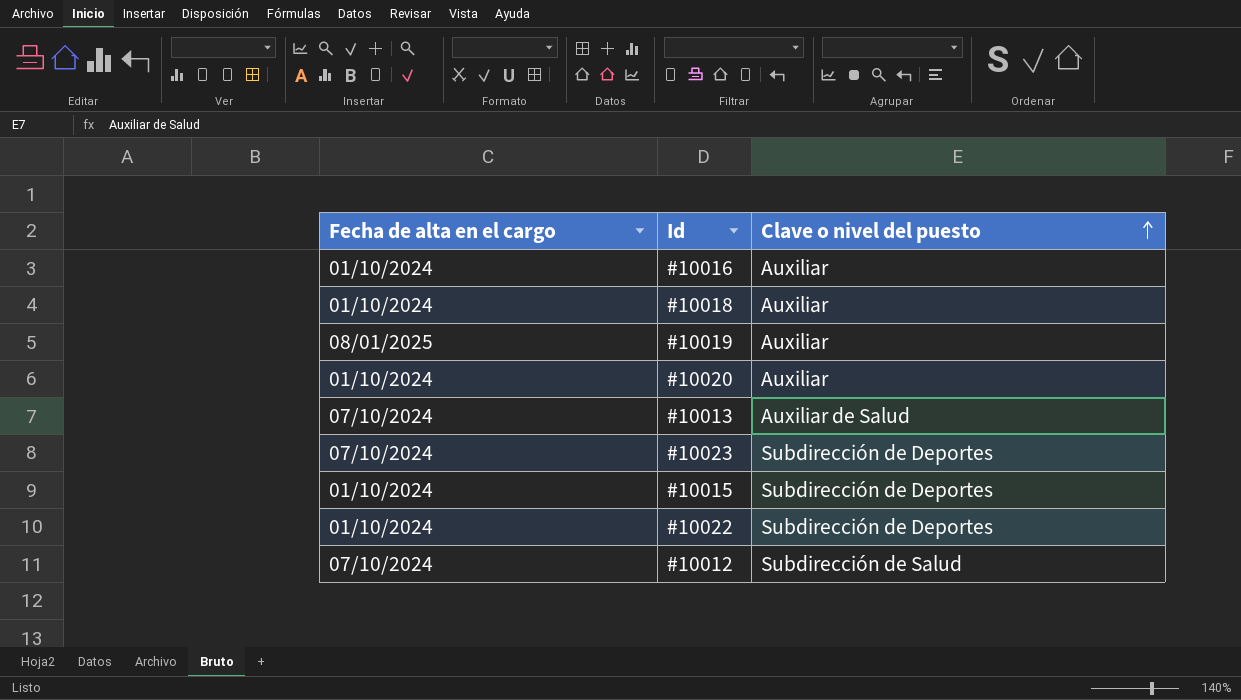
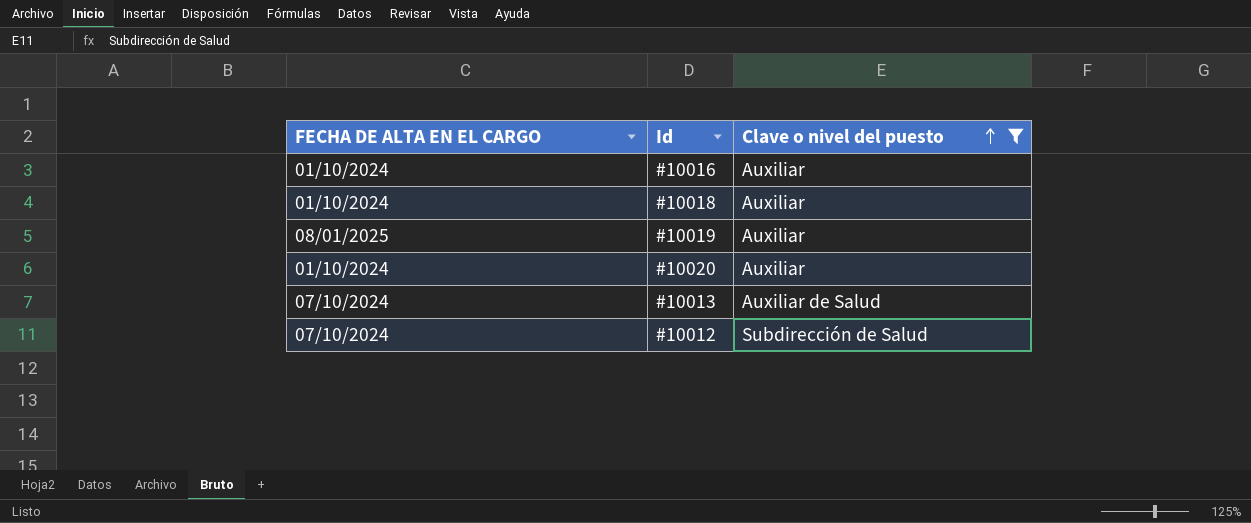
filter: none -> Clave o nivel del puesto != Subdirección de Deportes
column name: Fecha de alta en el cargo -> FECHA DE ALTA EN EL CARGO

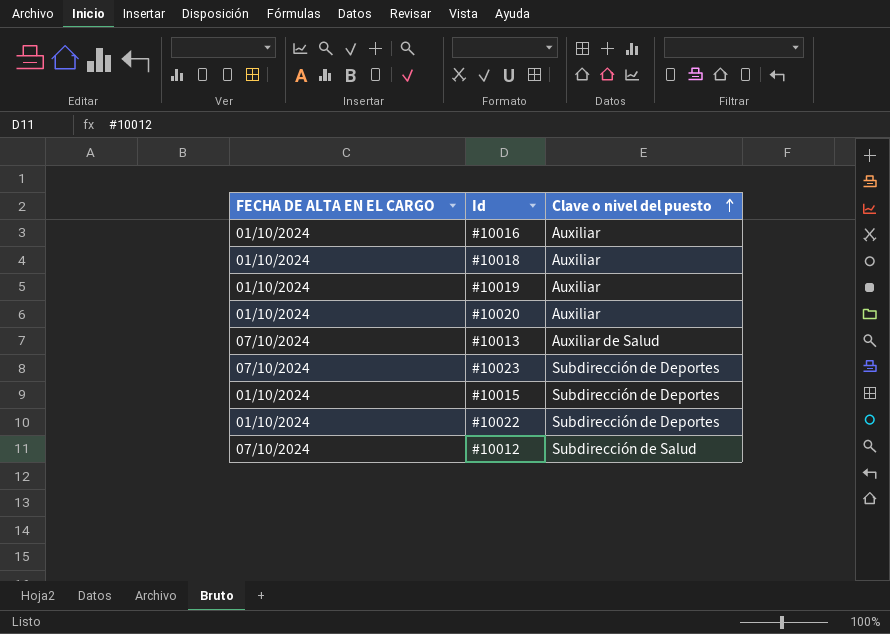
filter: Clave o nivel del puesto != Subdirección de Deportes -> none
#10019 | FECHA DE ALTA EN EL CARGO: 08/01/2025 -> 01/10/2024

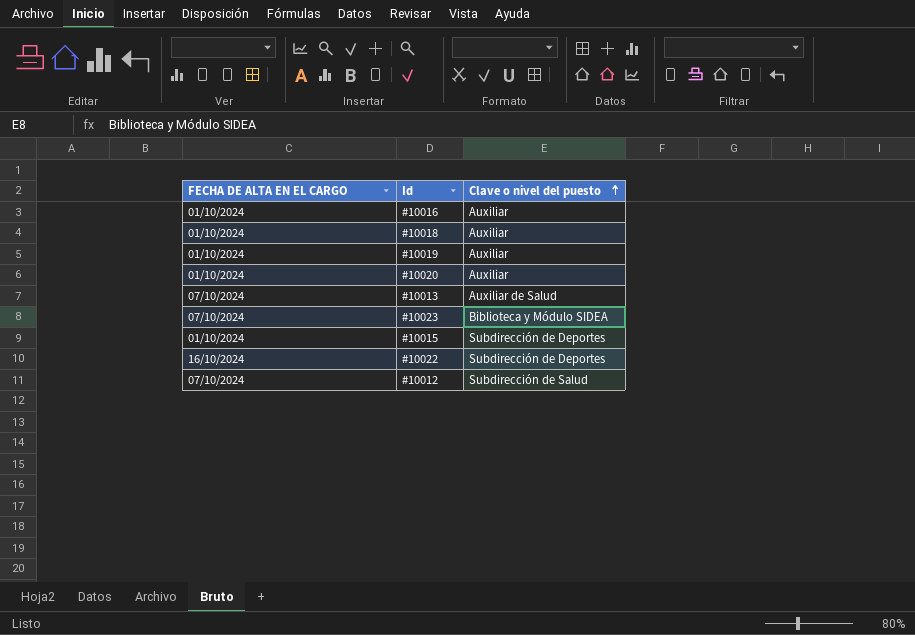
#10023 | Clave o nivel del puesto: Subdirección de Deportes -> Biblioteca y Módulo SIDEA
#10022 | FECHA DE ALTA EN EL CARGO: 01/10/2024 -> 16/10/2024

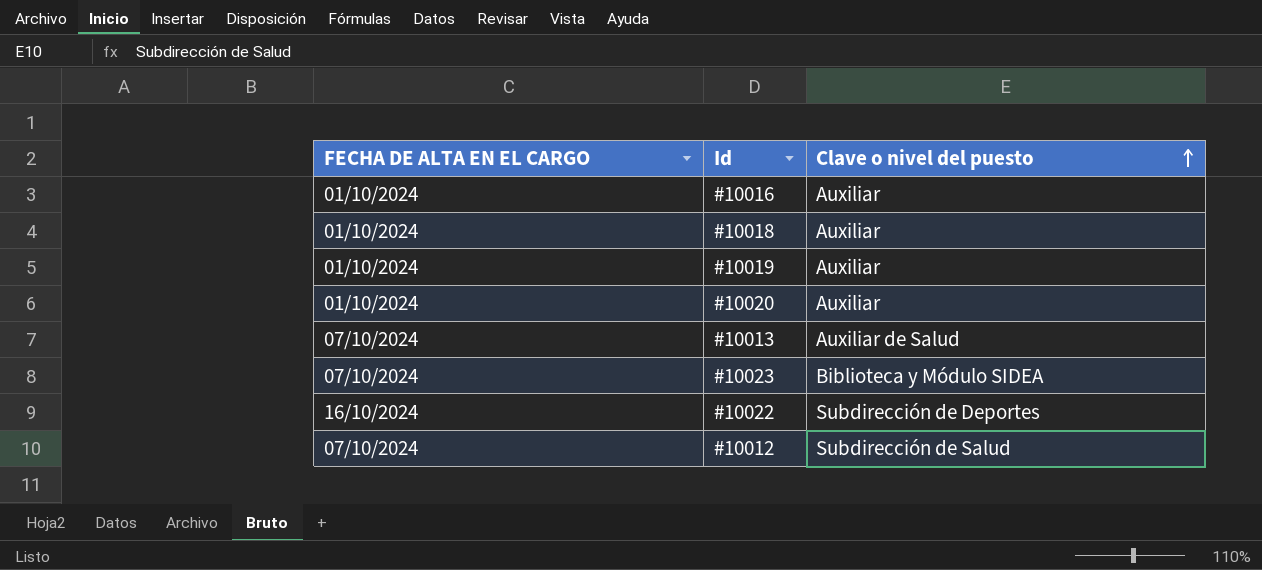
row #10015: 01/10/2024 | Subdirección de Deportes -> none

